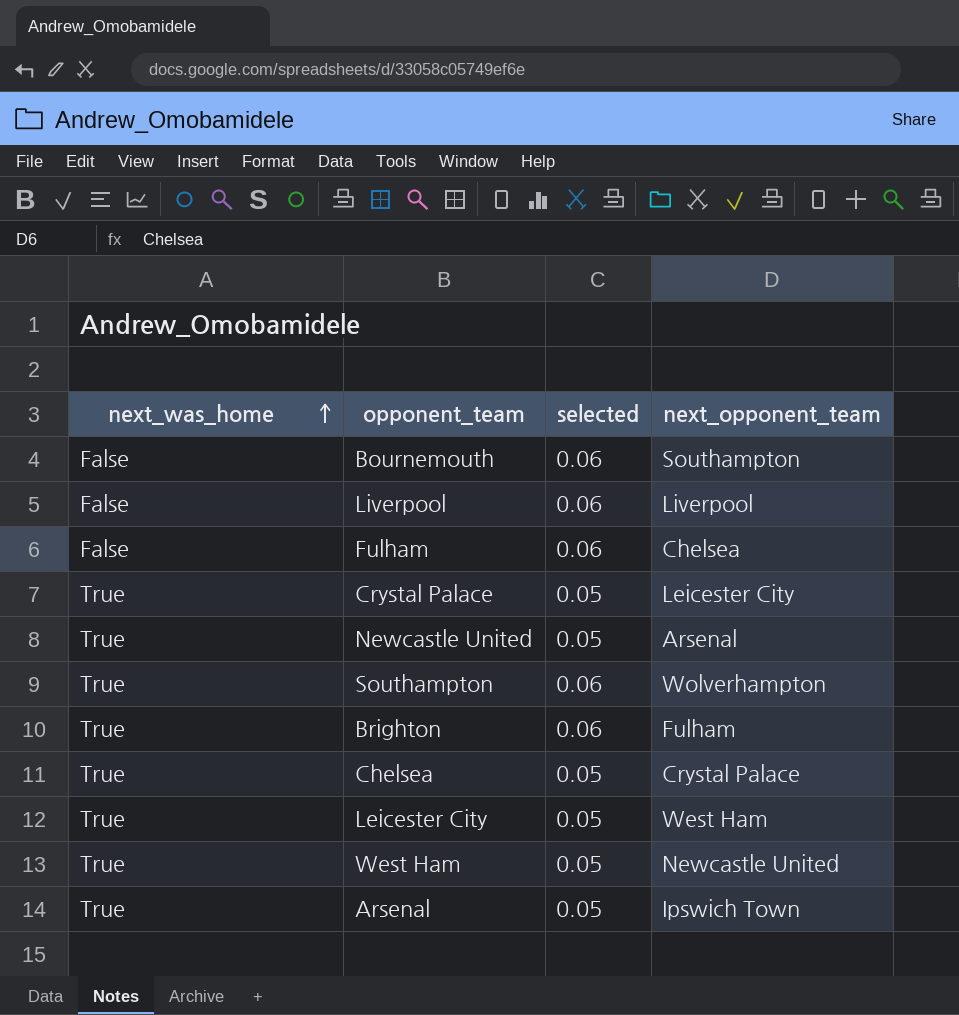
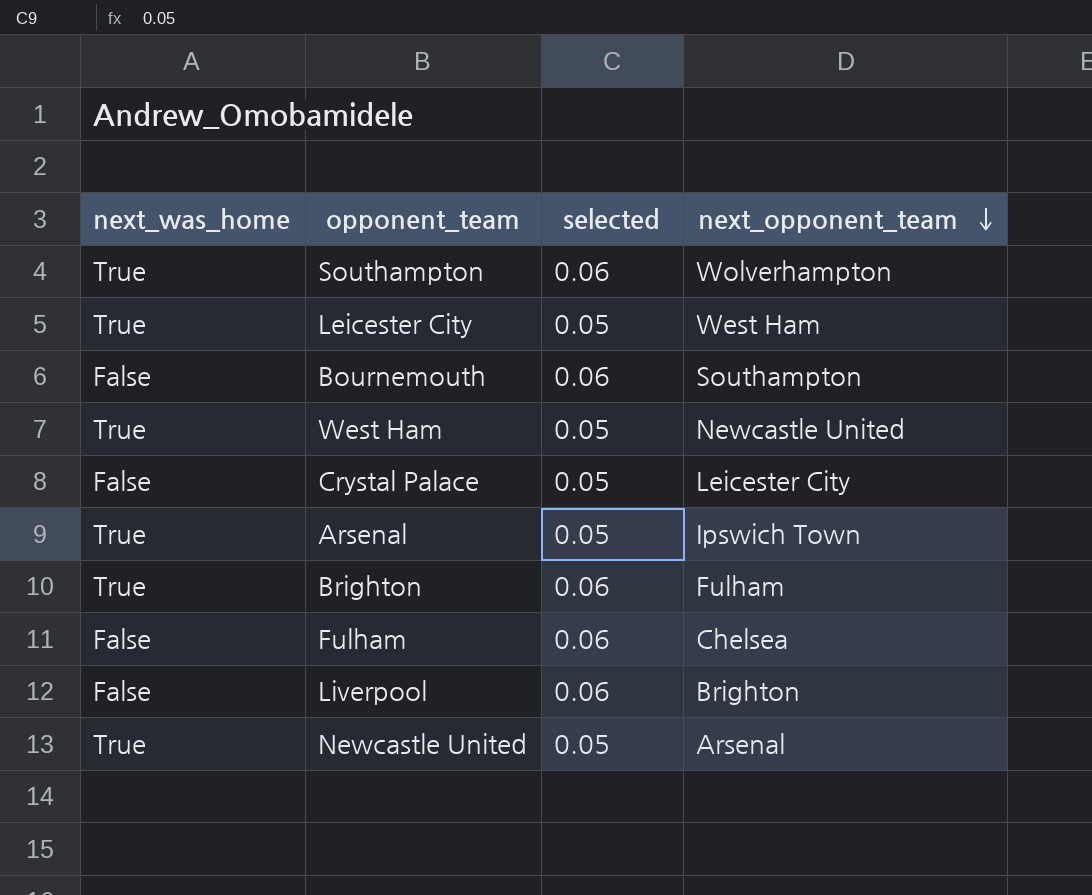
row order: next_was_home ascending -> next_opponent_team descending
row Chelsea: True | 0.05 | Crystal Palace -> none
Crystal Palace | next_was_home: True -> False
Liverpool | next_opponent_team: Liverpool -> Brighton

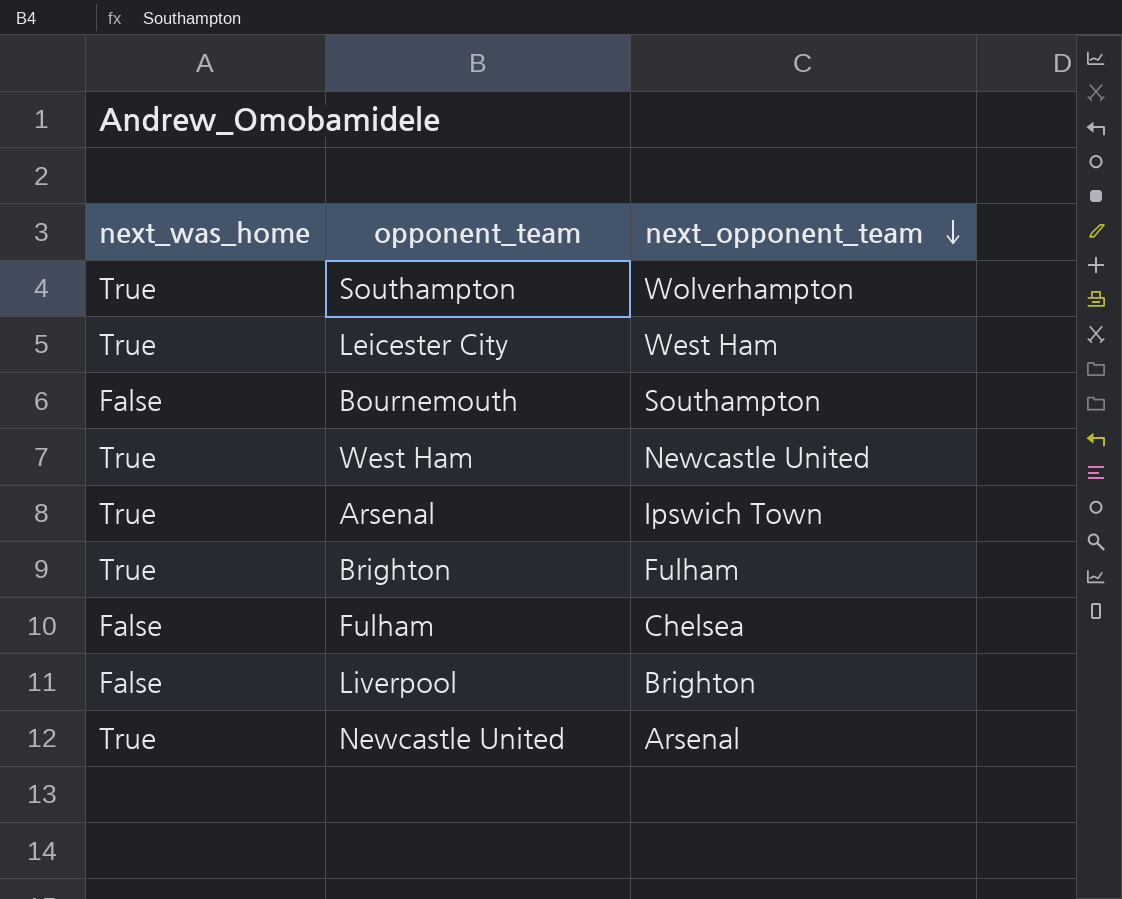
column selected | position: 3 -> none
row Crystal Palace: False | 0.05 | Leicester City -> none

